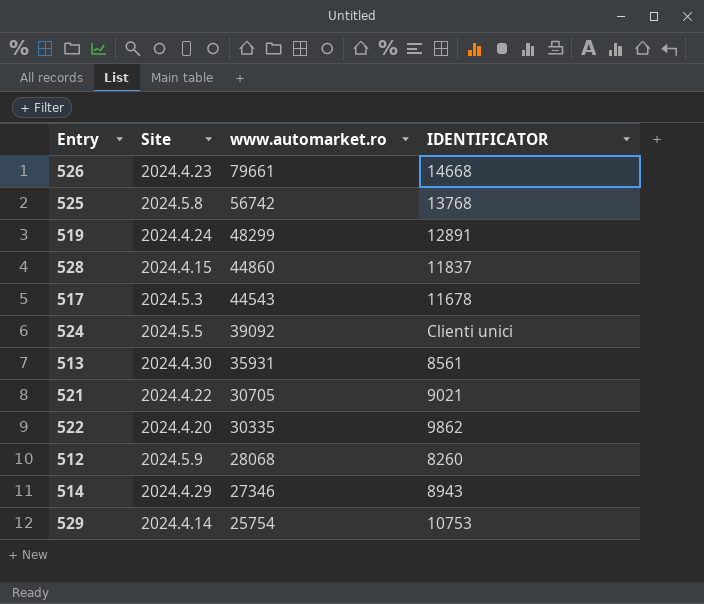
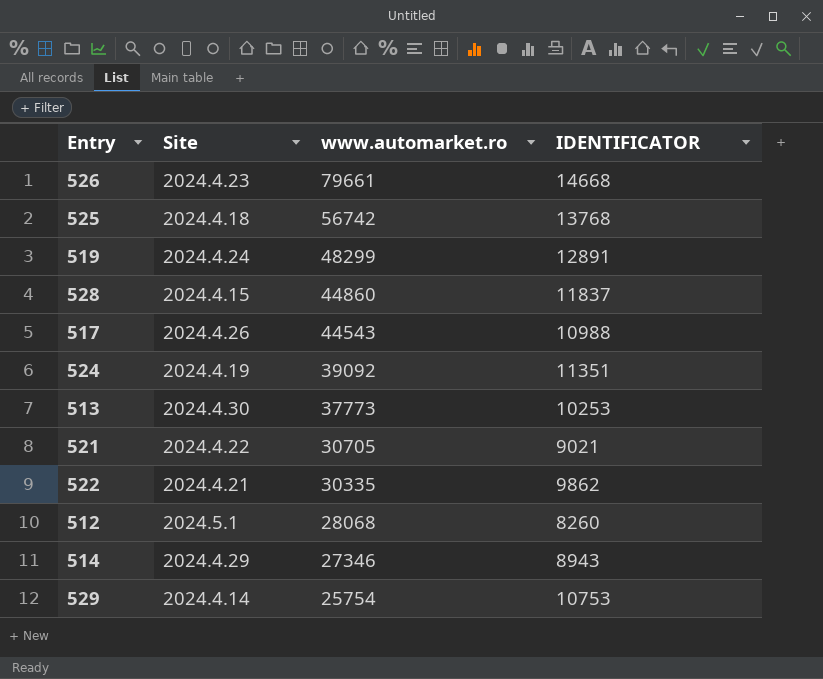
525 | Site: 2024.5.8 -> 2024.4.18
517 | Site: 2024.5.3 -> 2024.4.26
517 | IDENTIFICATOR: 11678 -> 10988
524 | Site: 2024.5.5 -> 2024.4.19
524 | IDENTIFICATOR: Clienti unici -> 11351
513 | www.automarket.ro: 35931 -> 37773
513 | IDENTIFICATOR: 8561 -> 10253
522 | Site: 2024.4.20 -> 2024.4.21
512 | Site: 2024.5.9 -> 2024.5.1

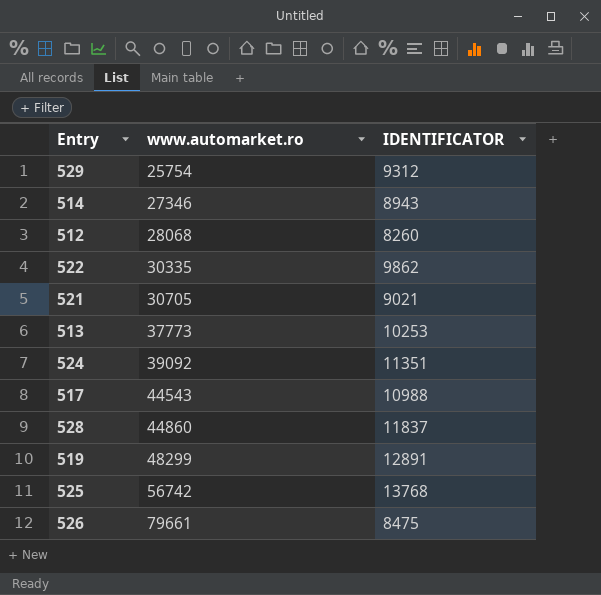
row order: www.automarket.ro descending -> www.automarket.ro ascending
column Site | position: 2 -> none
529 | IDENTIFICATOR: 10753 -> 9312
526 | IDENTIFICATOR: 14668 -> 8475

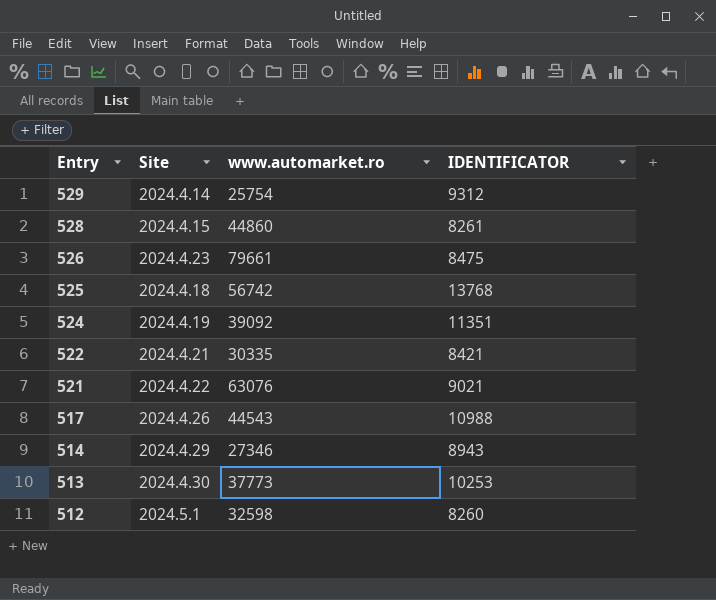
row order: www.automarket.ro ascending -> Entry descending
column Site | position: none -> 2
row 519: 48299 | 12891 -> none
528 | IDENTIFICATOR: 11837 -> 8261
522 | IDENTIFICATOR: 9862 -> 8421
521 | www.automarket.ro: 30705 -> 63076
512 | www.automarket.ro: 28068 -> 32598

